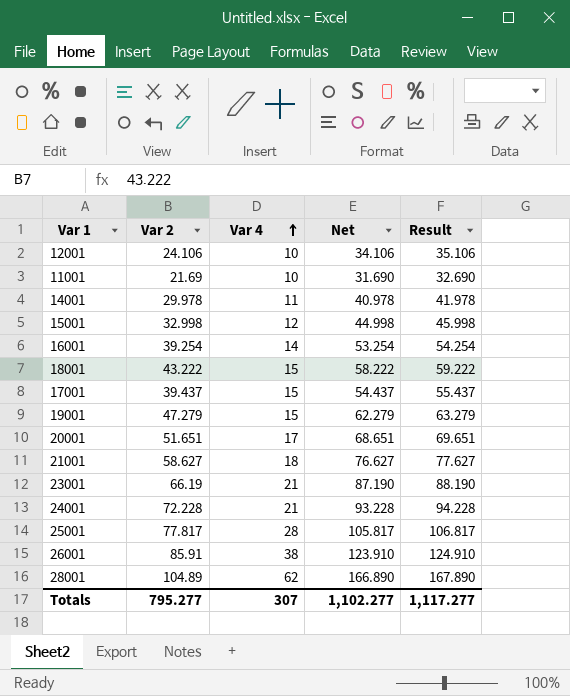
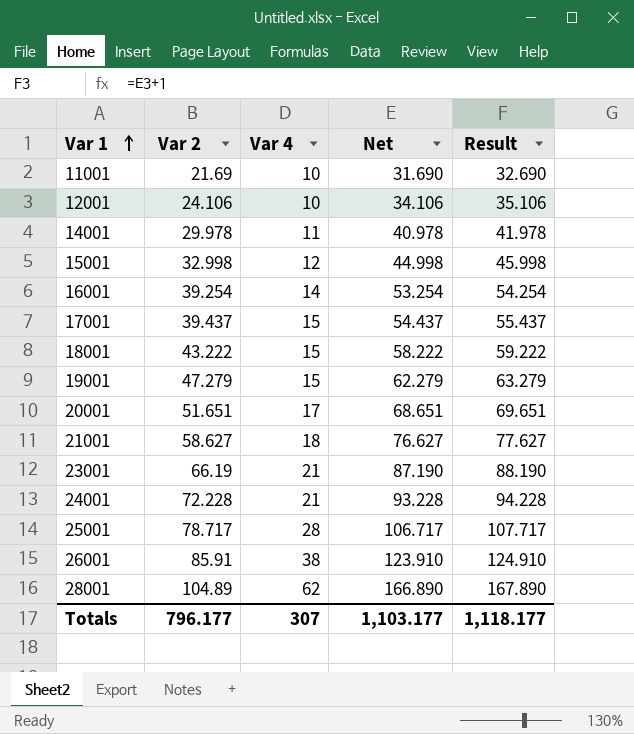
row order: Var 4 ascending -> Var 1 ascending
25001 | Var 2: 77.817 -> 78.717
25001 | Net: 105.817 -> 106.717
25001 | Result: 106.817 -> 107.717
Totals | Var 2: 795.277 -> 796.177
Totals | Net: 1,102.277 -> 1,103.177
Totals | Result: 1,117.277 -> 1,118.177

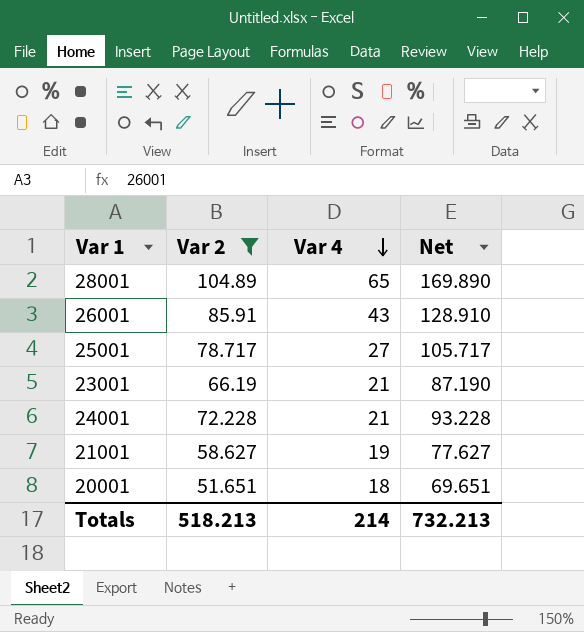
filter: none -> Var 2 >= 51.651
row order: Var 1 ascending -> Var 4 descending
column Result | formula: [Net] + 1 -> none
28001 | Var 4: 62 -> 65
28001 | Net: 166.890 -> 169.890
26001 | Var 4: 38 -> 43
26001 | Net: 123.910 -> 128.910
25001 | Var 4: 28 -> 27
25001 | Net: 106.717 -> 105.717
21001 | Var 4: 18 -> 19
21001 | Net: 76.627 -> 77.627
20001 | Var 4: 17 -> 18
20001 | Net: 68.651 -> 69.651
Totals | Var 2: 796.177 -> 518.213
Totals | Var 4: 307 -> 214
Totals | Net: 1,103.177 -> 732.213

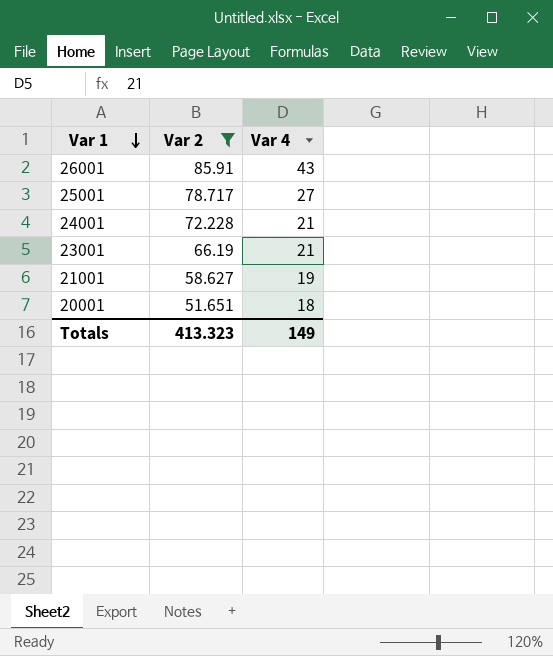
row order: Var 4 descending -> Var 1 descending
column Net | formula: [Var 2] + [Var 4] -> none
row 28001: 104.89 | 65 | 169.890 -> none
Totals | Var 2: 518.213 -> 413.323
Totals | Var 4: 214 -> 149

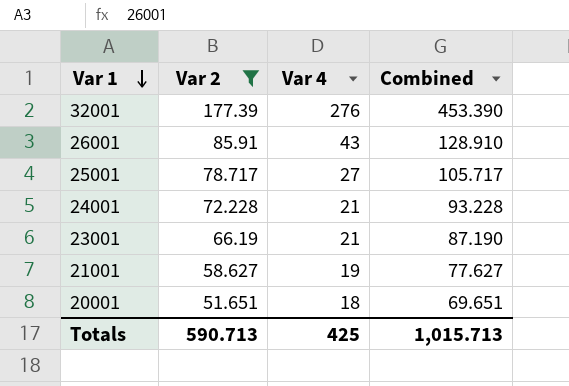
column Combined | formula: none -> [Var 2] + [Var 4]
row 32001: none -> 177.39 | 276 | 453.390
Totals | Var 2: 413.323 -> 590.713
Totals | Var 4: 149 -> 425

